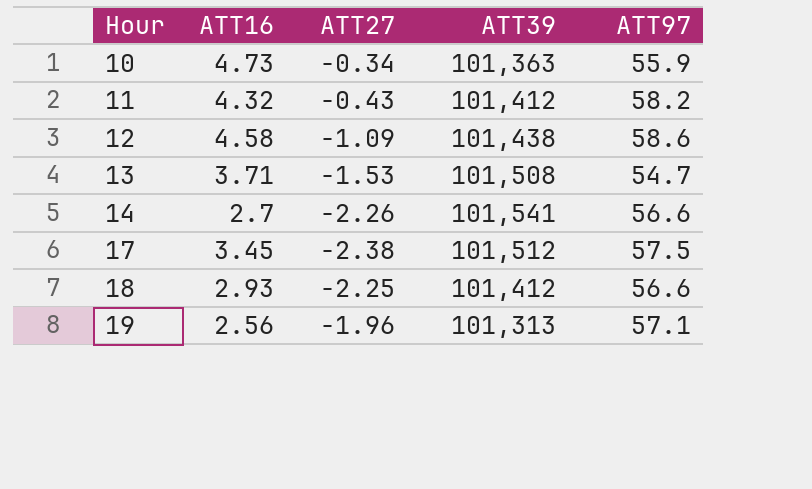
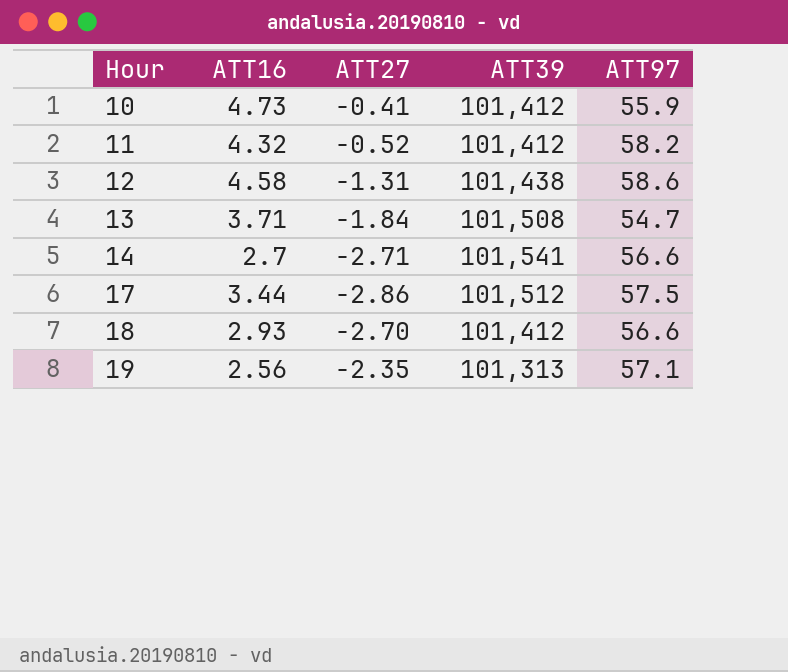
10 | ATT27: -0.34 -> -0.41
10 | ATT39: 101,363 -> 101,412
11 | ATT27: -0.43 -> -0.52
12 | ATT27: -1.09 -> -1.31
13 | ATT27: -1.53 -> -1.84
14 | ATT27: -2.26 -> -2.71
17 | ATT16: 3.45 -> 3.44
17 | ATT27: -2.38 -> -2.86
18 | ATT27: -2.25 -> -2.70
19 | ATT27: -1.96 -> -2.35

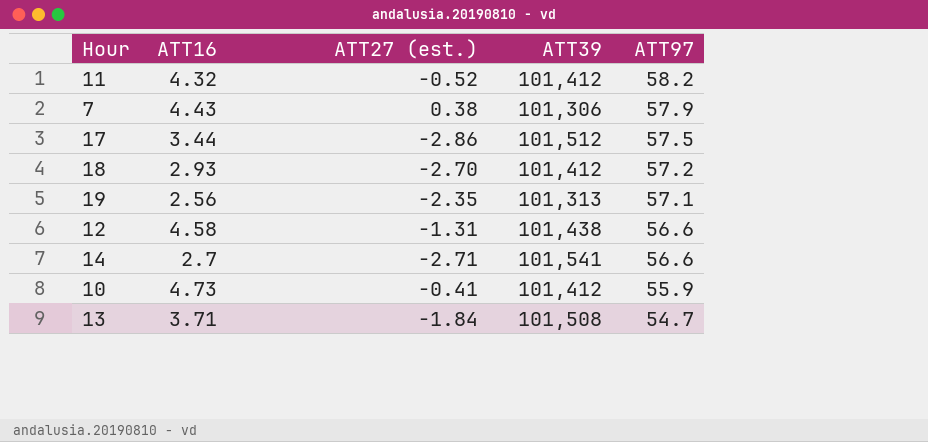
row order: Hour ascending -> ATT97 descending
column name: ATT27 -> ATT27 (est.)
row 7: none -> 4.43 | 0.38 | 101,306 | 57.9
18 | ATT97: 56.6 -> 57.2
12 | ATT97: 58.6 -> 56.6

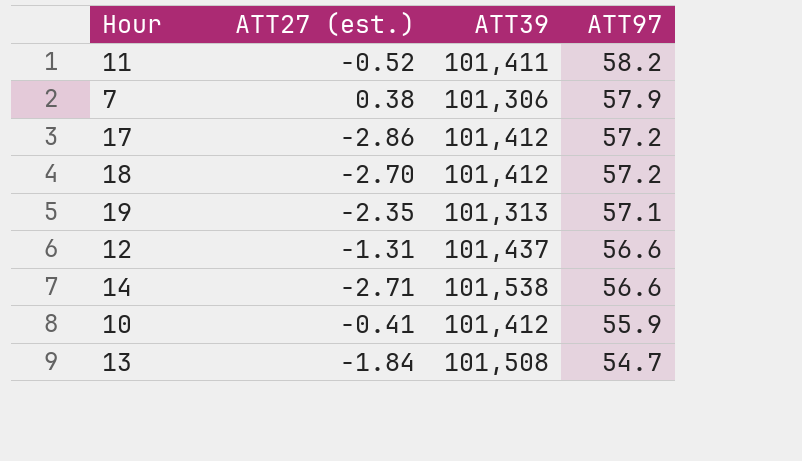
column ATT16 | position: 2 -> none
11 | ATT39: 101,412 -> 101,411
17 | ATT39: 101,512 -> 101,412
17 | ATT97: 57.5 -> 57.2
12 | ATT39: 101,438 -> 101,437
14 | ATT39: 101,541 -> 101,538

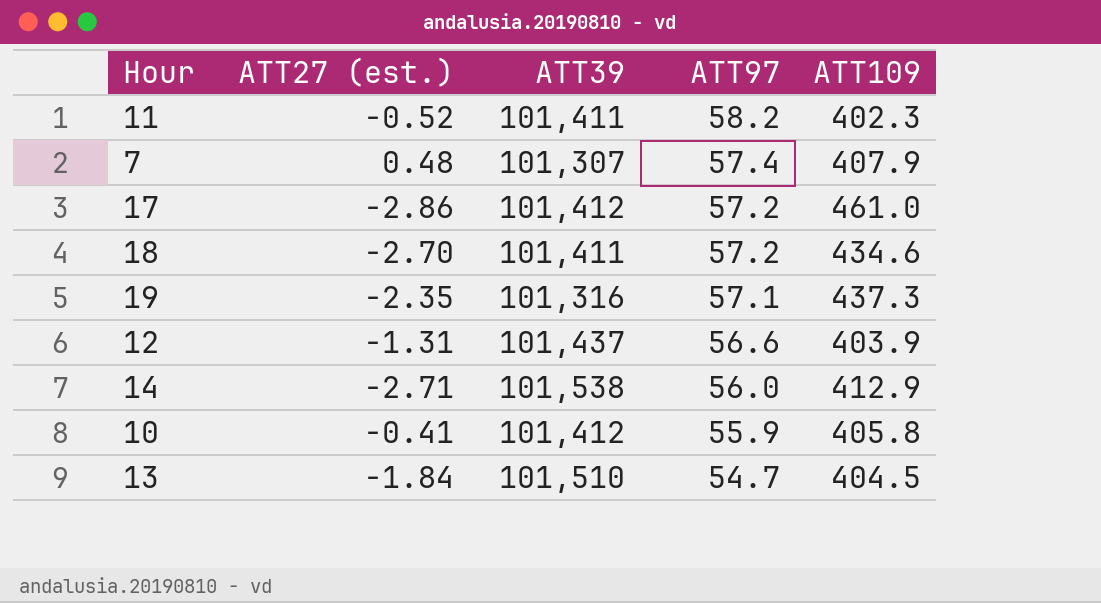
column ATT109 | position: none -> 5
7 | ATT27 (est.): 0.38 -> 0.48
7 | ATT39: 101,306 -> 101,307
7 | ATT97: 57.9 -> 57.4
18 | ATT39: 101,412 -> 101,411
19 | ATT39: 101,313 -> 101,316
14 | ATT97: 56.6 -> 56.0
13 | ATT39: 101,508 -> 101,510

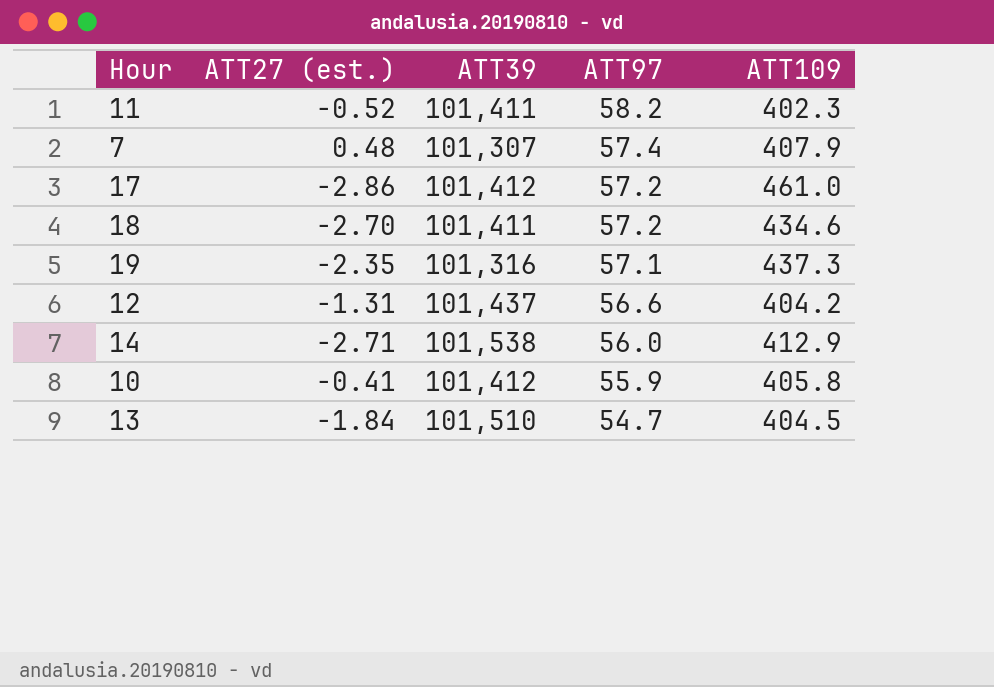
12 | ATT109: 403.9 -> 404.2

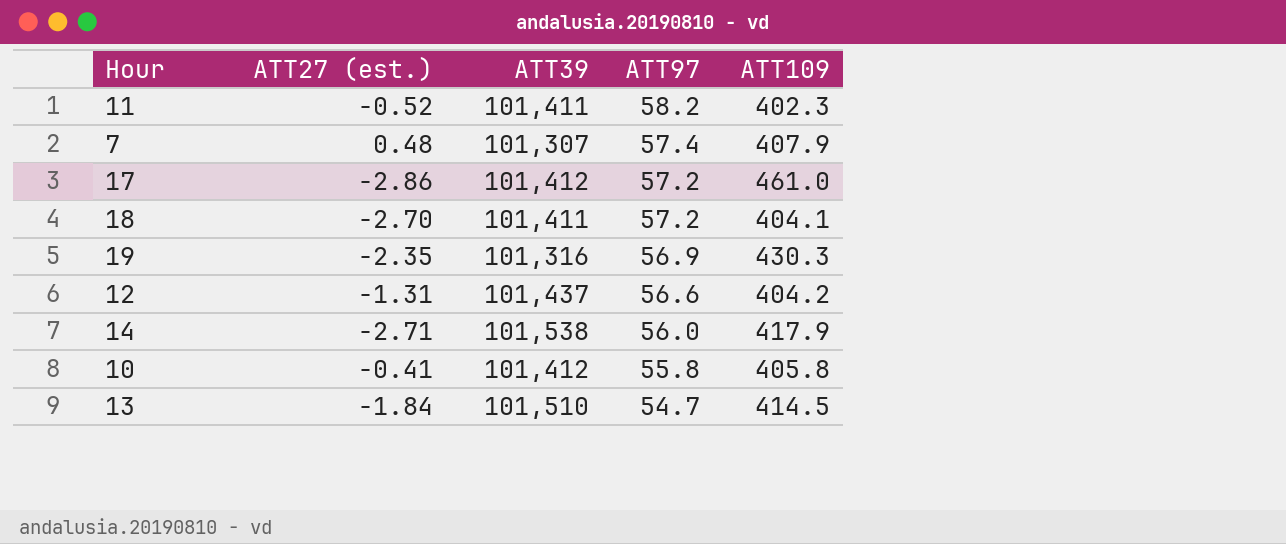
18 | ATT109: 434.6 -> 404.1
19 | ATT97: 57.1 -> 56.9
19 | ATT109: 437.3 -> 430.3
14 | ATT109: 412.9 -> 417.9
10 | ATT97: 55.9 -> 55.8
13 | ATT109: 404.5 -> 414.5

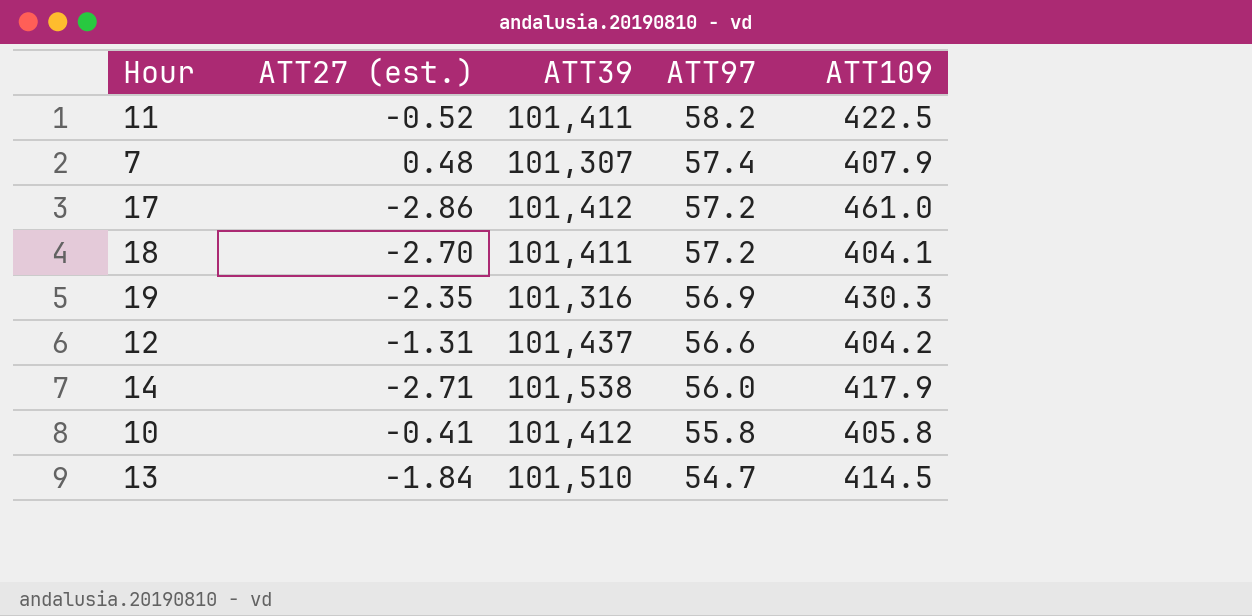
11 | ATT109: 402.3 -> 422.5

